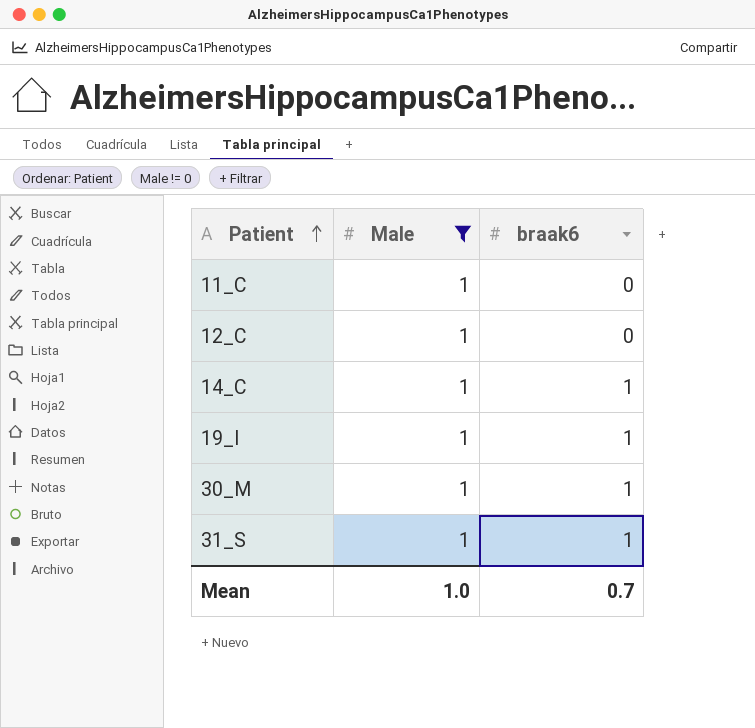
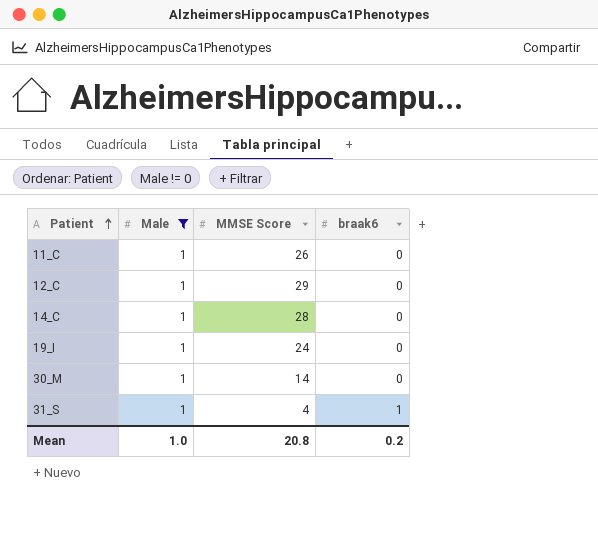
column MMSE Score | position: none -> 3
14_C | braak6: 1 -> 0
19_I | braak6: 1 -> 0
30_M | braak6: 1 -> 0
Mean | braak6: 0.7 -> 0.2

